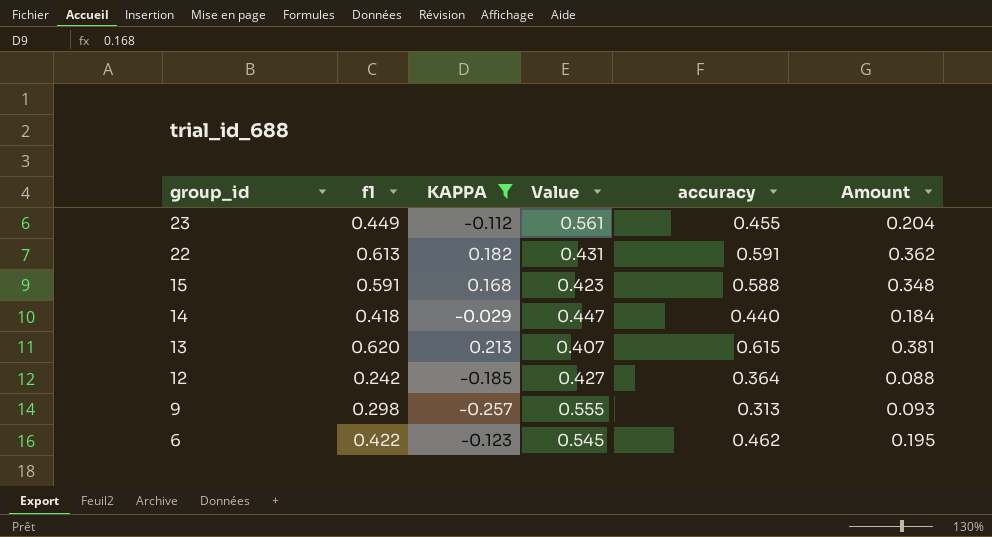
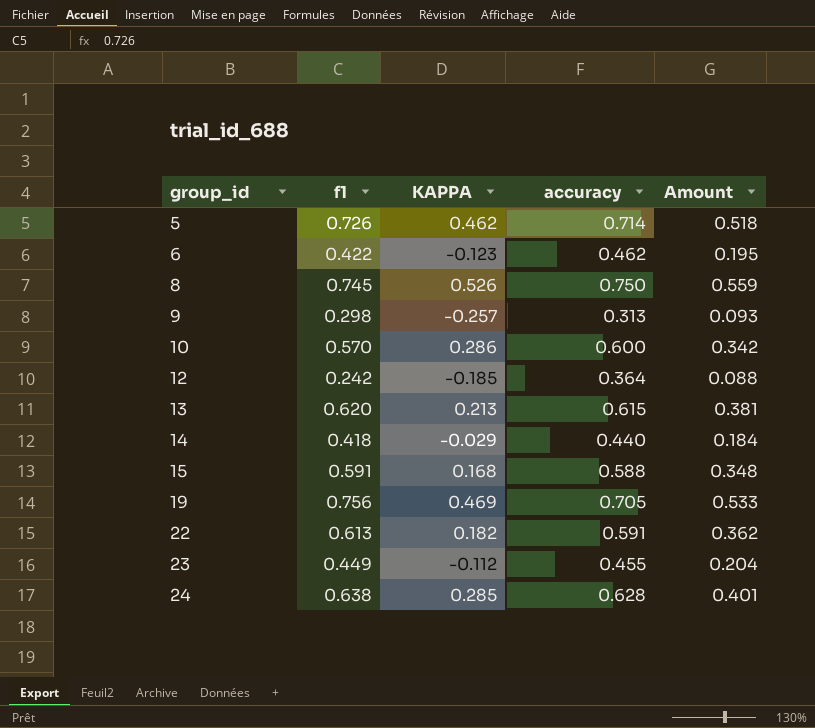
filter: KAPPA <= 0.213 -> none
row order: group_id descending -> group_id ascending
column Value | formula: [f1] - [KAPPA] -> none

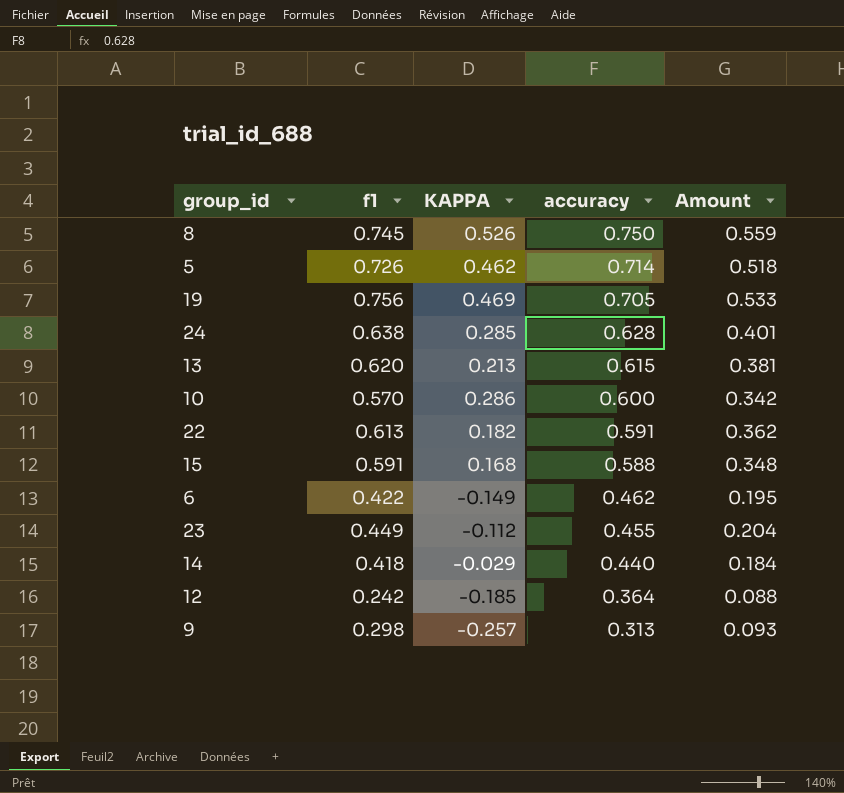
row order: group_id ascending -> accuracy descending
6 | KAPPA: -0.123 -> -0.149

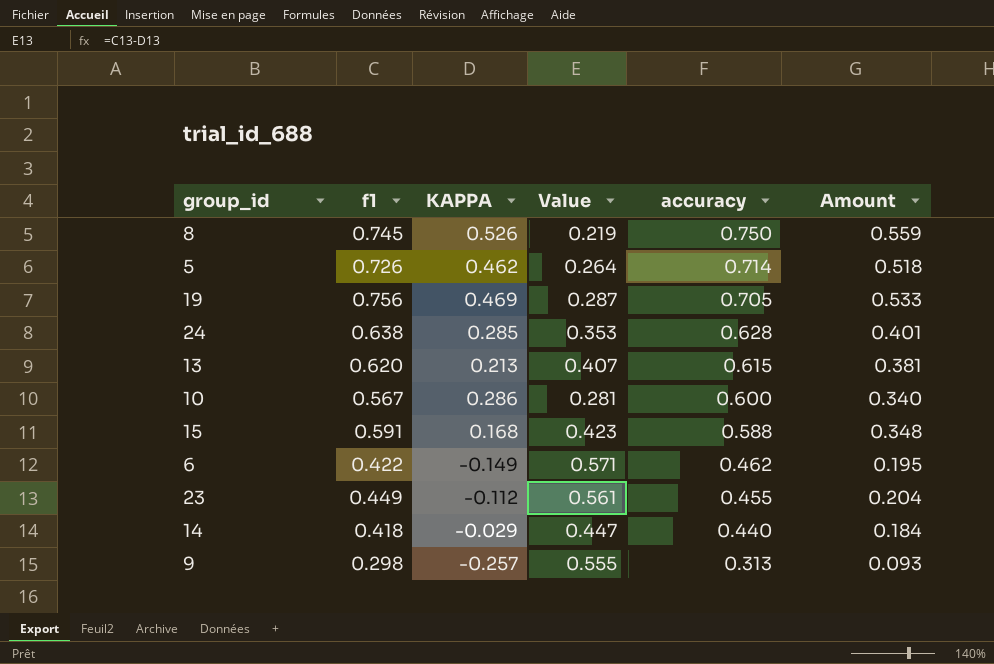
column Value | formula: none -> [f1] - [KAPPA]
row 22: 0.613 | 0.182 | 0.591 | 0.362 -> none
row 12: 0.242 | -0.185 | 0.364 | 0.088 -> none
10 | f1: 0.570 -> 0.567
10 | Amount: 0.342 -> 0.340

